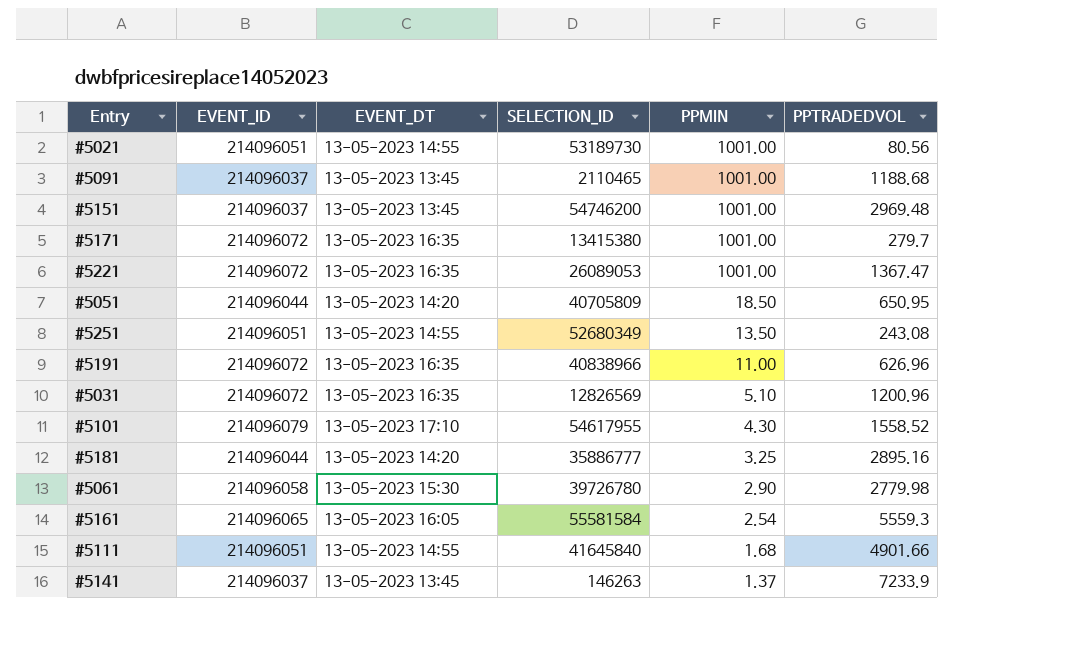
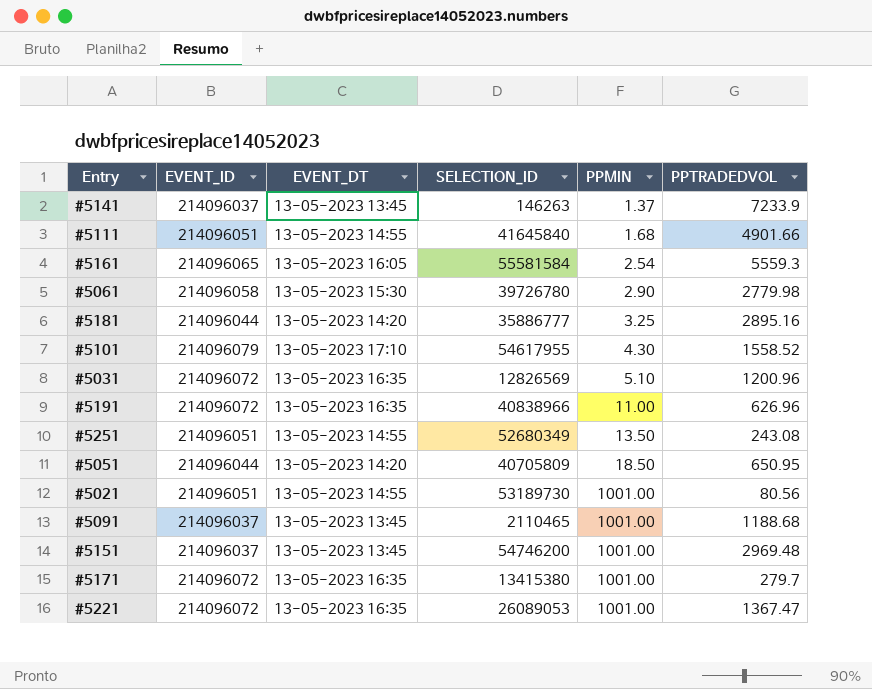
row order: PPMIN descending -> PPMIN ascending

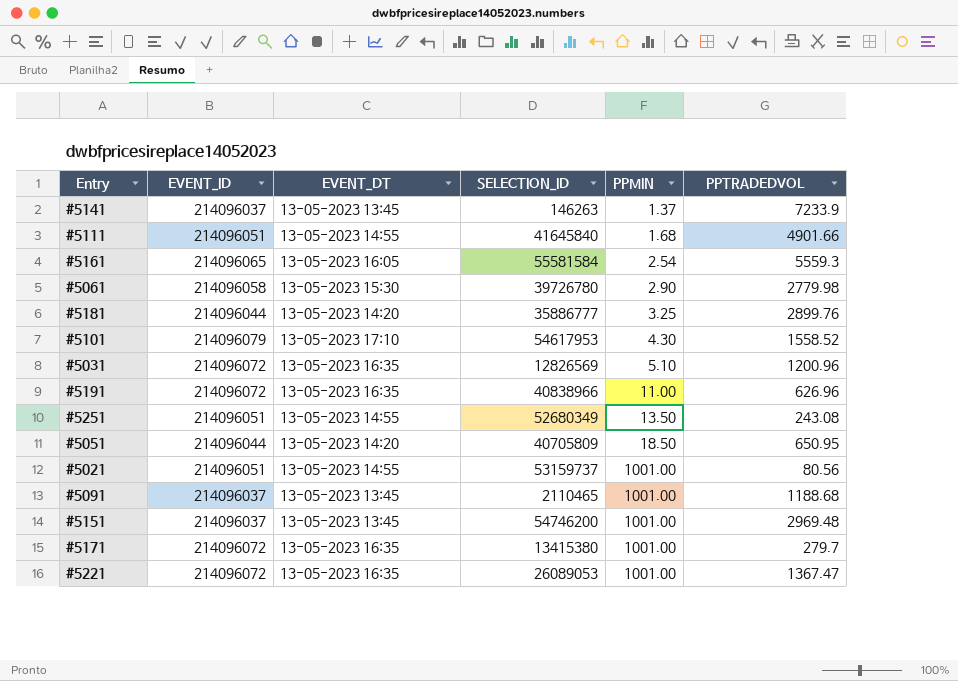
#5181 | PPTRADEDVOL: 2895.16 -> 2899.76
#5101 | SELECTION_ID: 54617955 -> 54617953
#5021 | SELECTION_ID: 53189730 -> 53159737

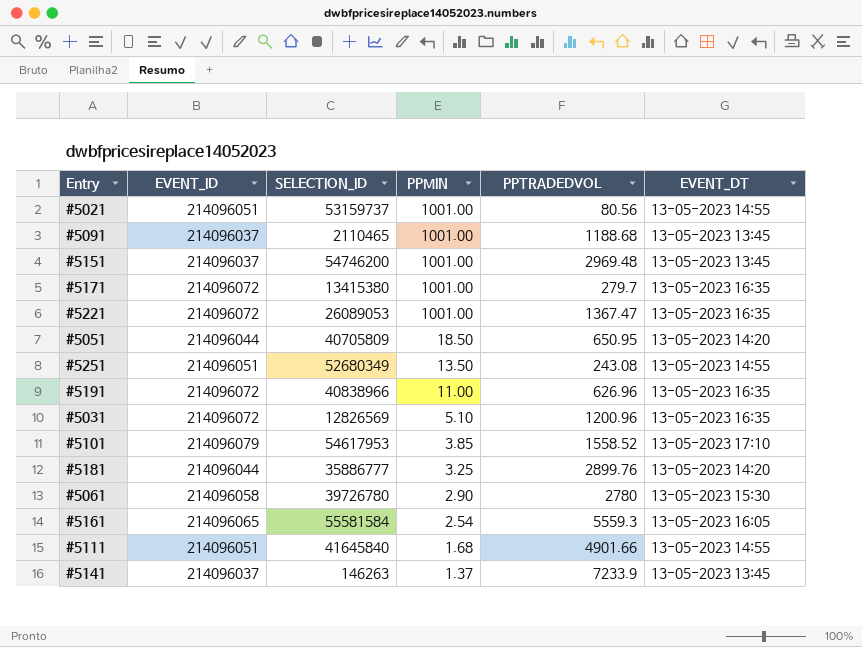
row order: PPMIN ascending -> PPMIN descending
column EVENT_DT | position: 3 -> 6
#5101 | PPMIN: 4.30 -> 3.85
#5061 | PPTRADEDVOL: 2779.98 -> 2780

